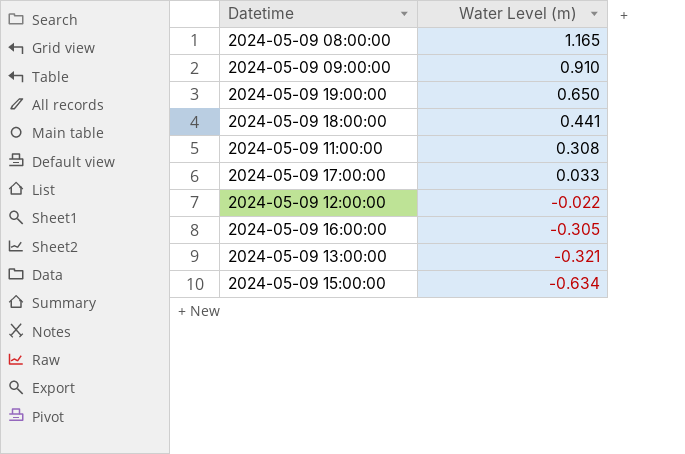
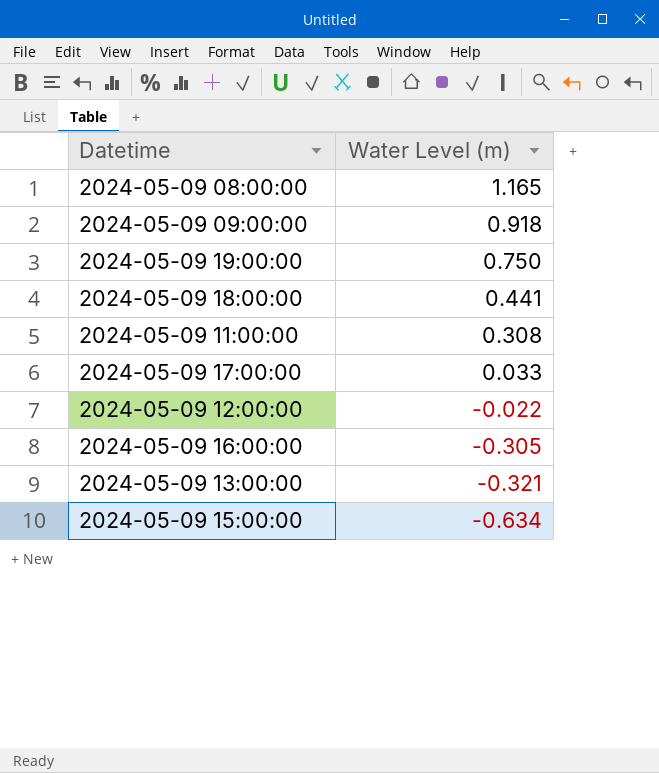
2024-05-09 09:00:00 | Water Level (m): 0.910 -> 0.918
2024-05-09 19:00:00 | Water Level (m): 0.650 -> 0.750

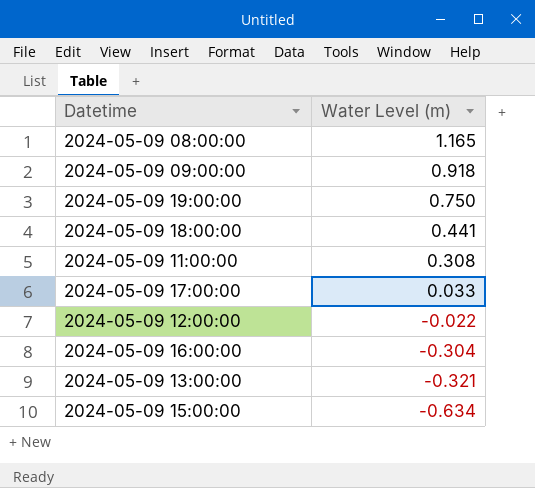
2024-05-09 16:00:00 | Water Level (m): -0.305 -> -0.304

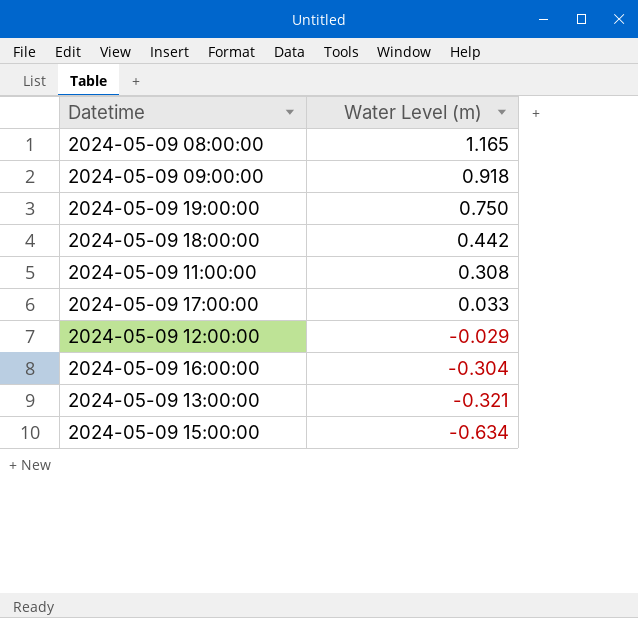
2024-05-09 18:00:00 | Water Level (m): 0.441 -> 0.442
2024-05-09 12:00:00 | Water Level (m): -0.022 -> -0.029

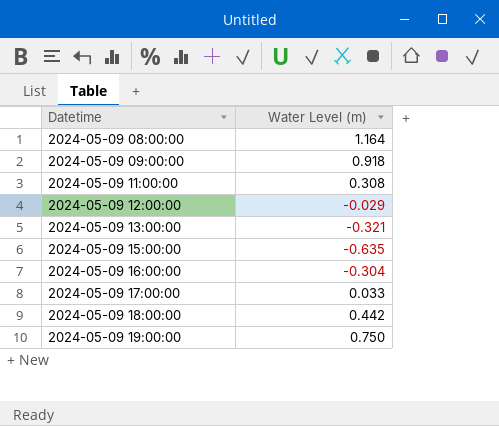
row order: Water Level (m) descending -> Datetime ascending
2024-05-09 08:00:00 | Water Level (m): 1.165 -> 1.164
2024-05-09 15:00:00 | Water Level (m): -0.634 -> -0.635

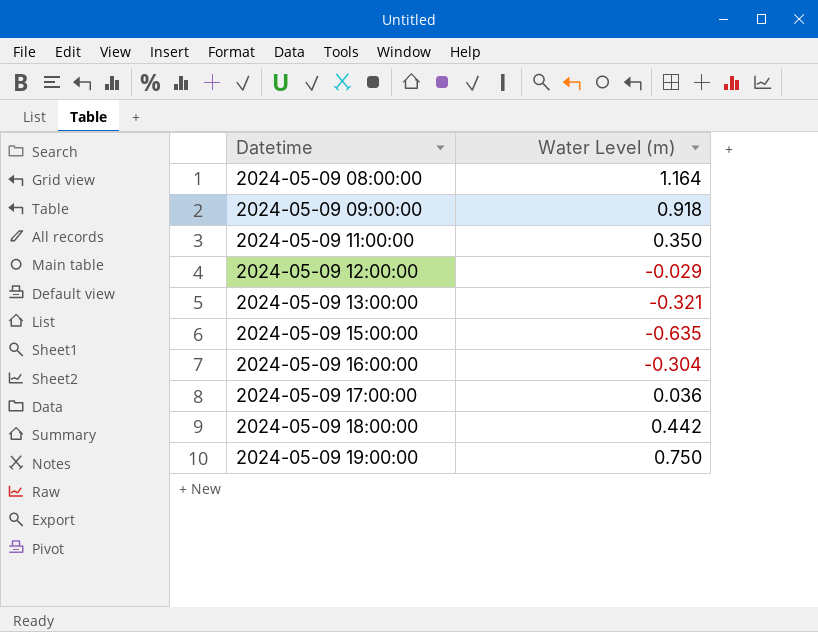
2024-05-09 11:00:00 | Water Level (m): 0.308 -> 0.350
2024-05-09 17:00:00 | Water Level (m): 0.033 -> 0.036

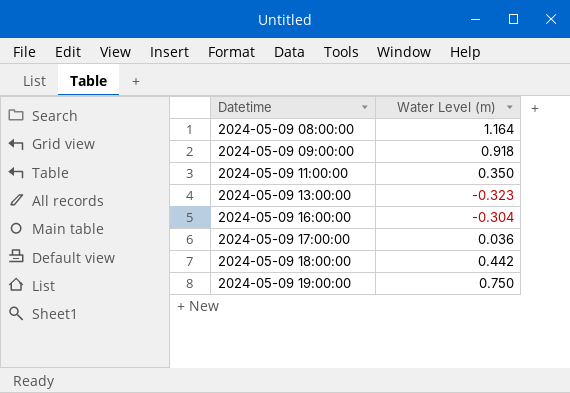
row 2024-05-09 12:00:00: -0.029 -> none
row 2024-05-09 15:00:00: -0.635 -> none
2024-05-09 13:00:00 | Water Level (m): -0.321 -> -0.323

